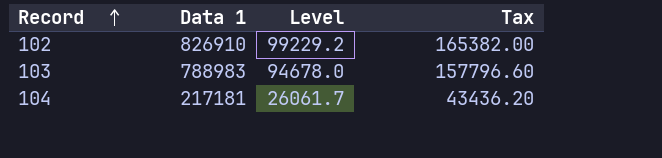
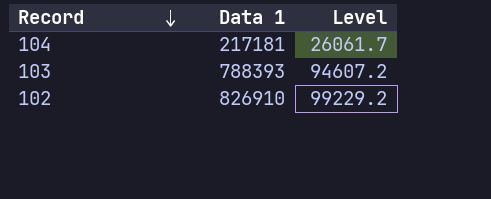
row order: Record ascending -> Record descending
column Tax | formula: [Data 1] * 0.2 -> none
103 | Data 1: 788983 -> 788393
103 | Level: 94678.0 -> 94607.2

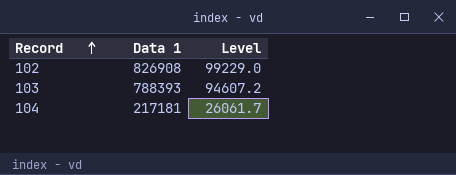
row order: Record descending -> Record ascending
102 | Data 1: 826910 -> 826908
102 | Level: 99229.2 -> 99229.0

